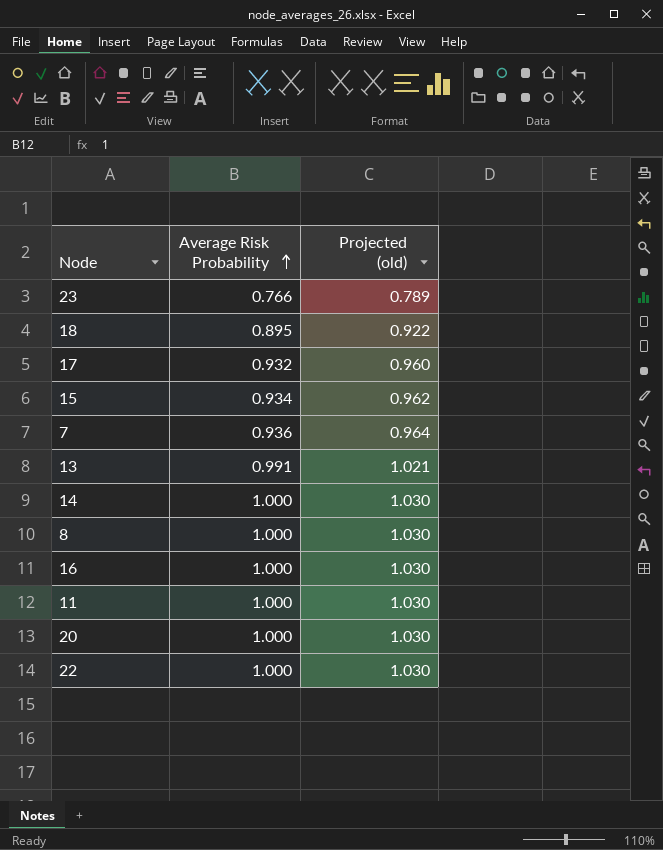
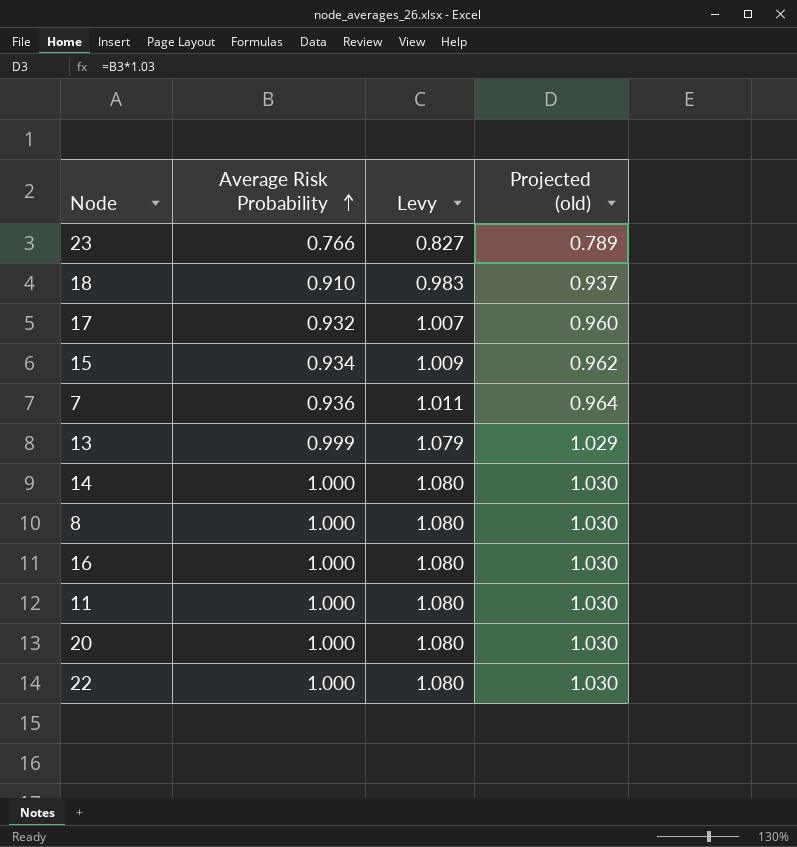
column Levy | formula: none -> [Average Risk Probability] * 1.08
18 | Average Risk Probability: 0.895 -> 0.910
18 | Projected (old): 0.922 -> 0.937
13 | Average Risk Probability: 0.991 -> 0.999
13 | Projected (old): 1.021 -> 1.029

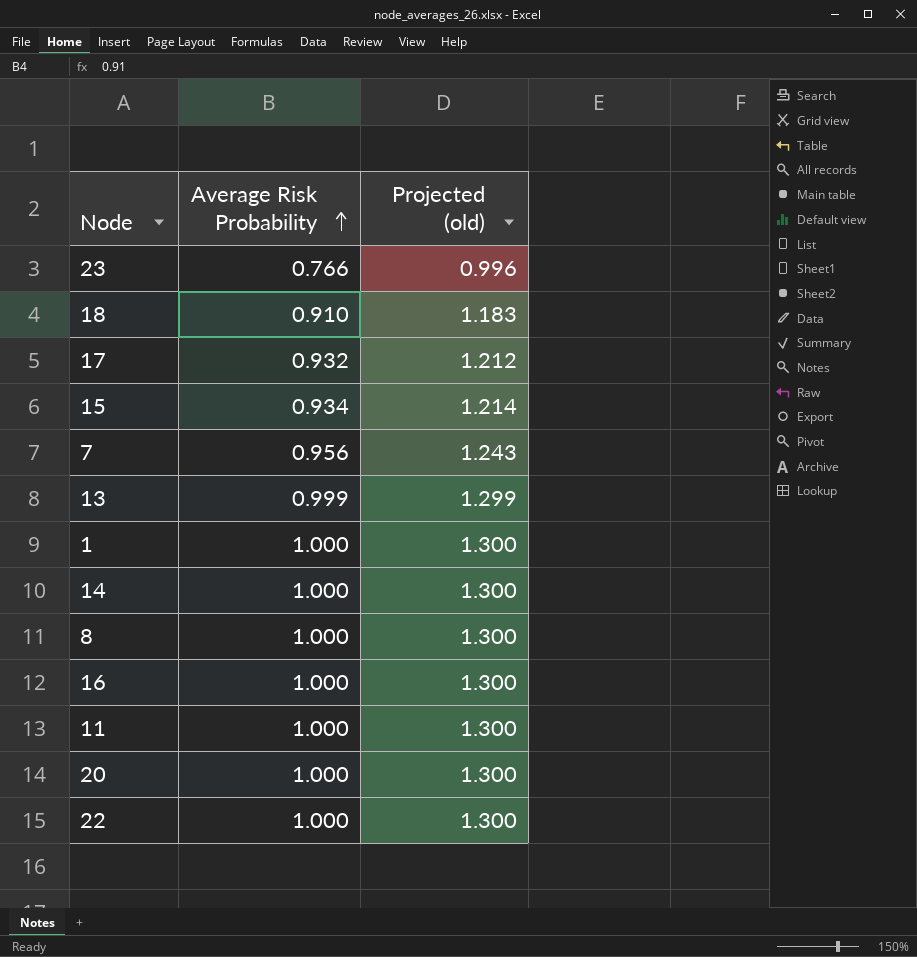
column Levy | formula: [Average Risk Probability] * 1.08 -> none
column Projected (old) | formula: [Average Risk Probability] * 1.03 -> [Average Risk Probability] * 1.3
7 | Average Risk Probability: 0.936 -> 0.956
row 1: none -> 1.000 | 1.300

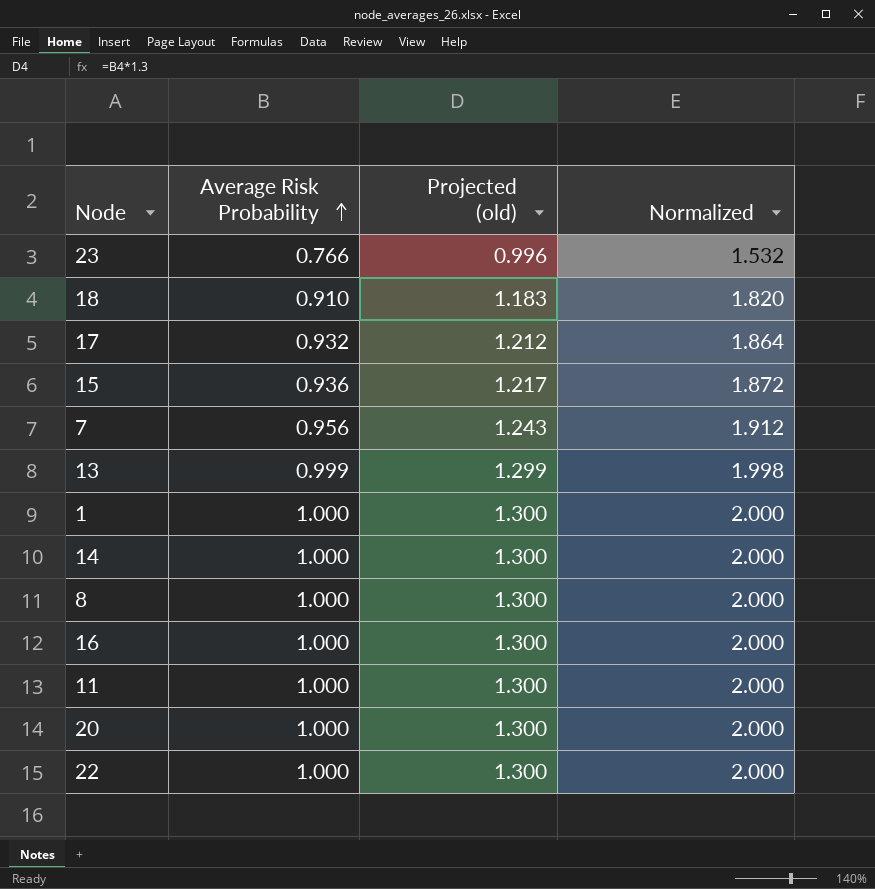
column Normalized | formula: none -> [Average Risk Probability] * 2
15 | Average Risk Probability: 0.934 -> 0.936
15 | Projected (old): 1.214 -> 1.217

